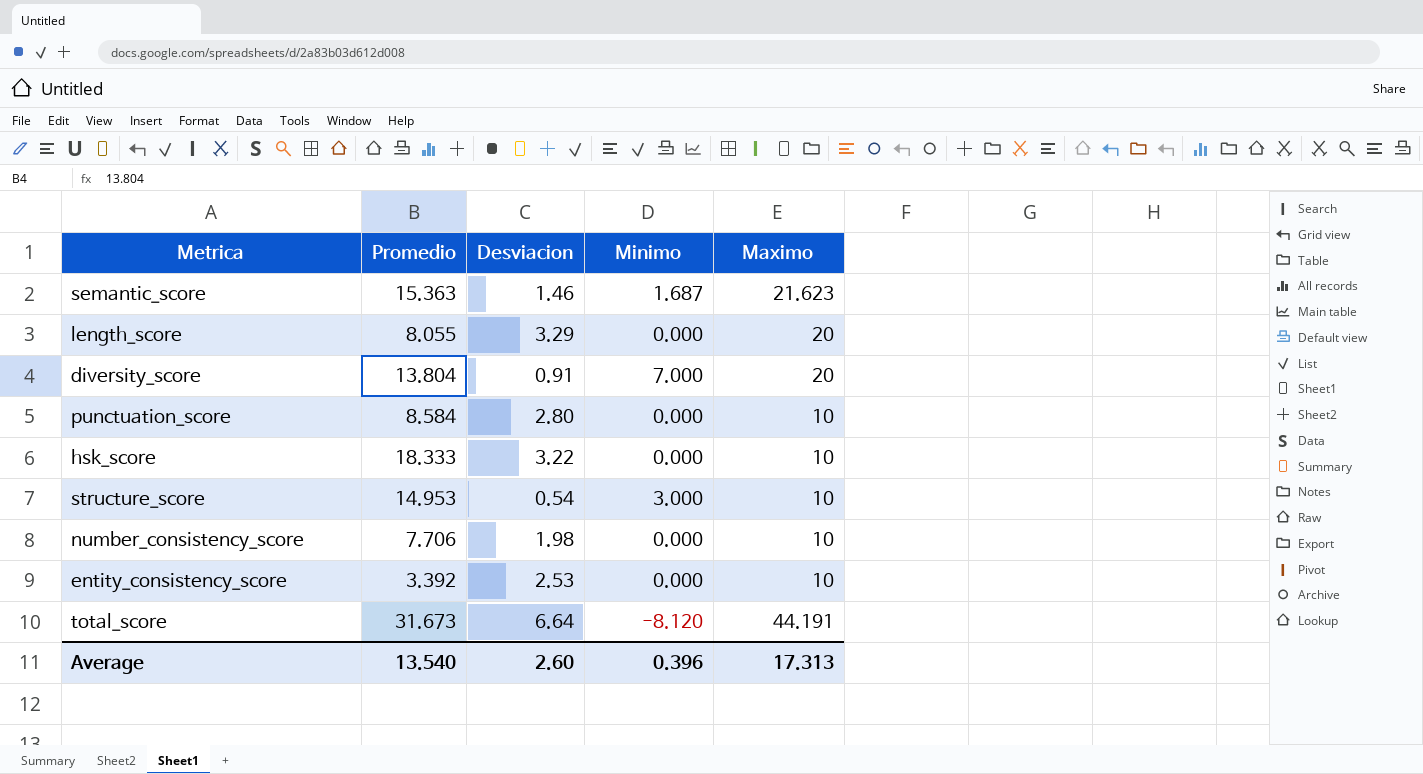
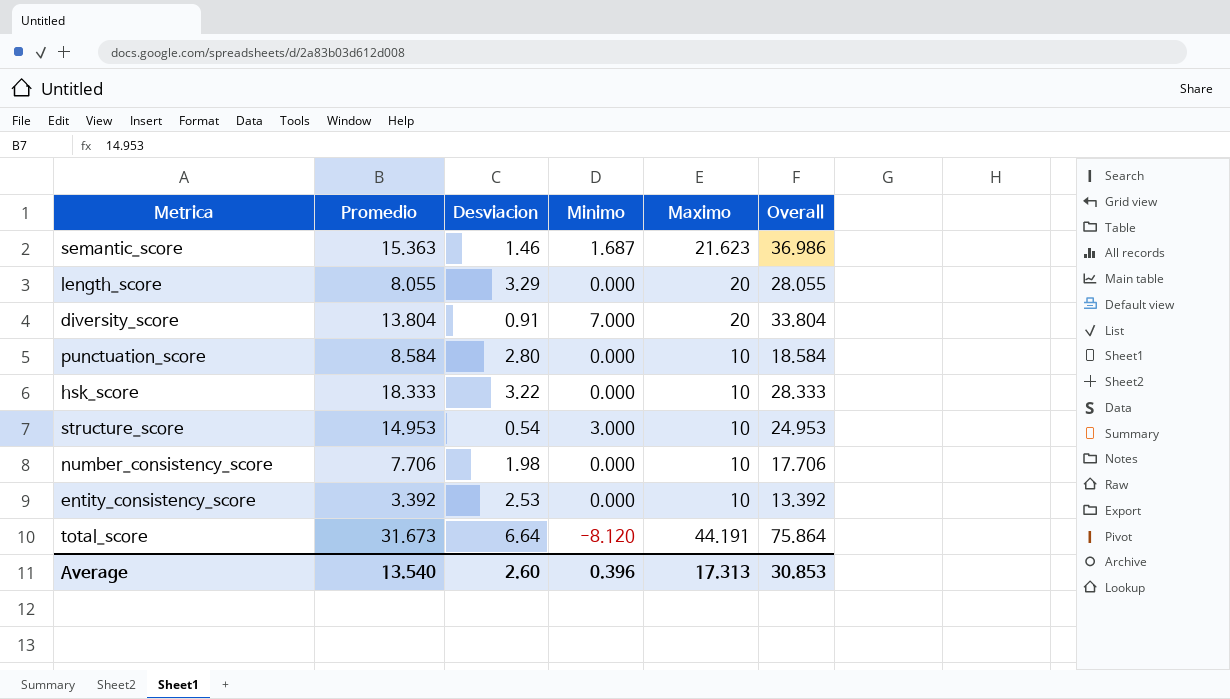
column Overall | formula: none -> [Promedio] + [Maximo]

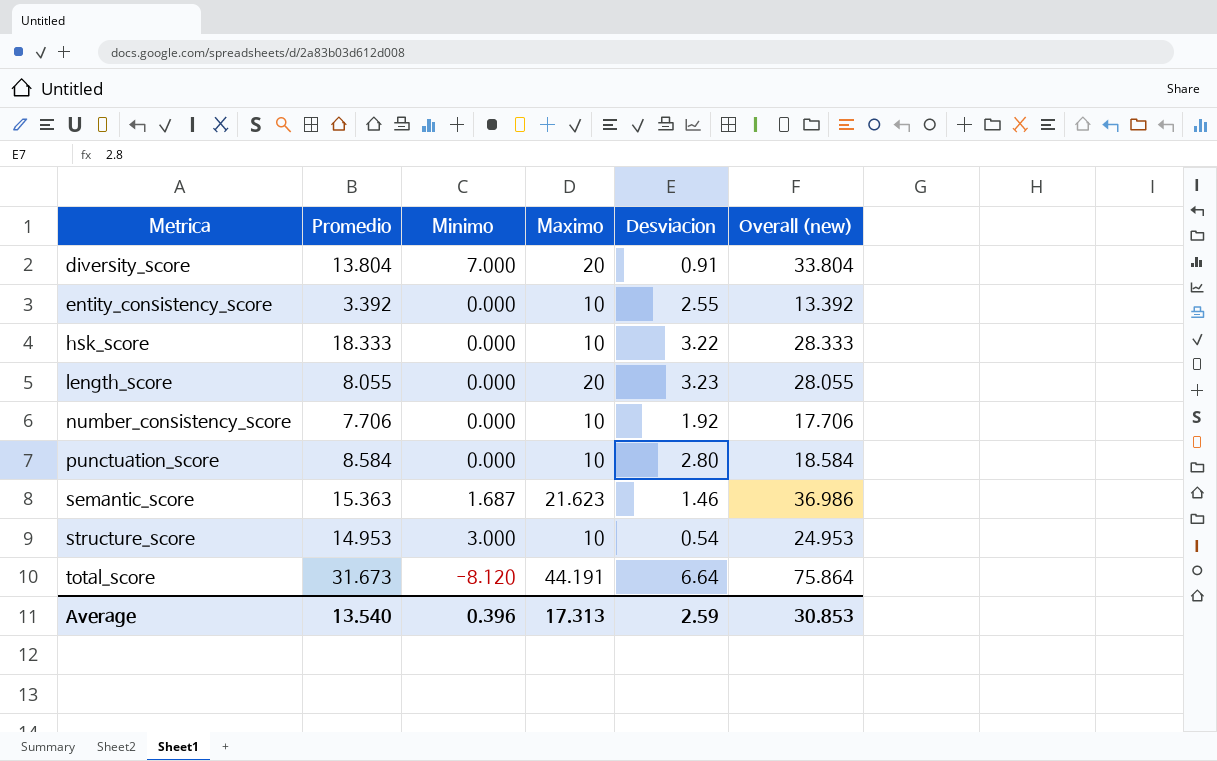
row order: none -> Metrica ascending
column Desviacion | position: 3 -> 5
column name: Overall -> Overall (new)
entity_consistency_score | Desviacion: 2.53 -> 2.55
length_score | Desviacion: 3.29 -> 3.23
number_consistency_score | Desviacion: 1.98 -> 1.92
Average | Desviacion: 2.60 -> 2.59

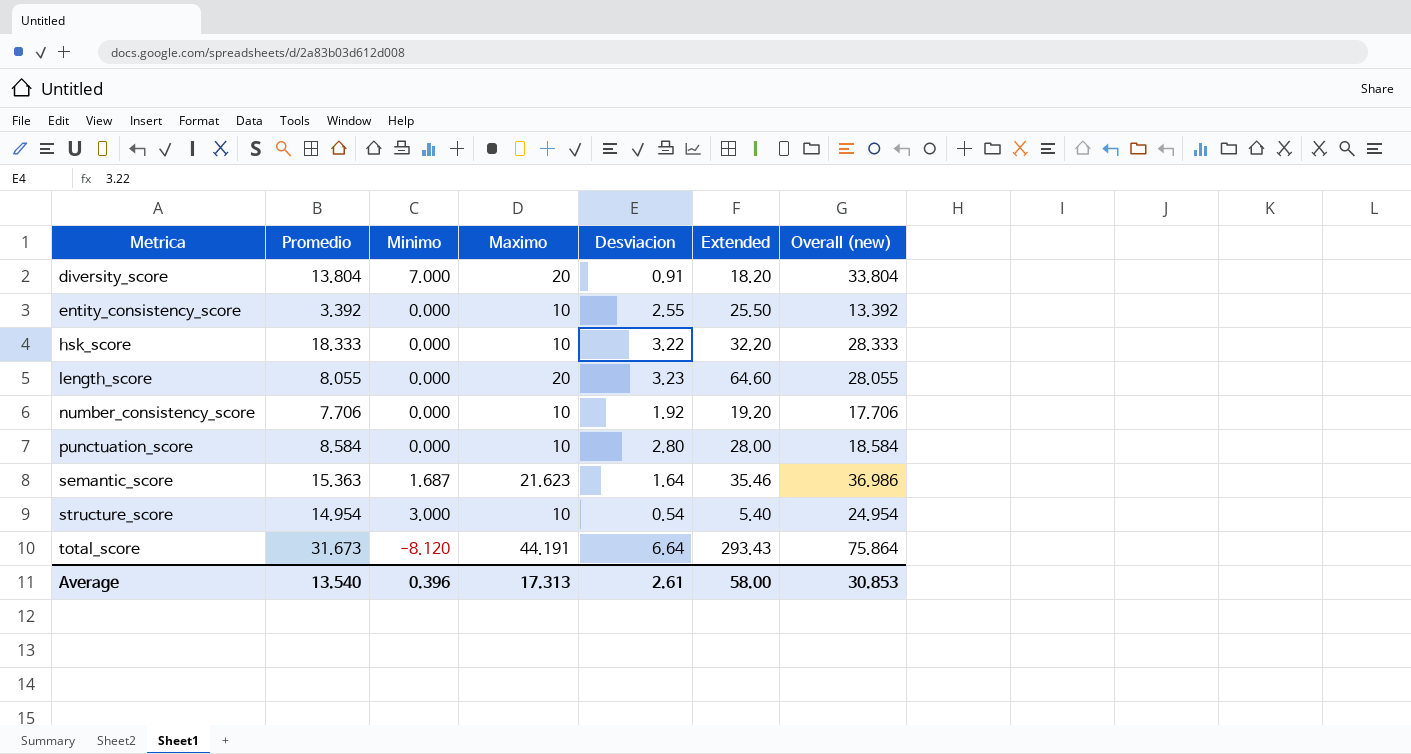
column Extended | formula: none -> [Maximo] * [Desviacion]
semantic_score | Desviacion: 1.46 -> 1.64
structure_score | Promedio: 14.953 -> 14.954
structure_score | Overall (new): 24.953 -> 24.954
Average | Desviacion: 2.59 -> 2.61

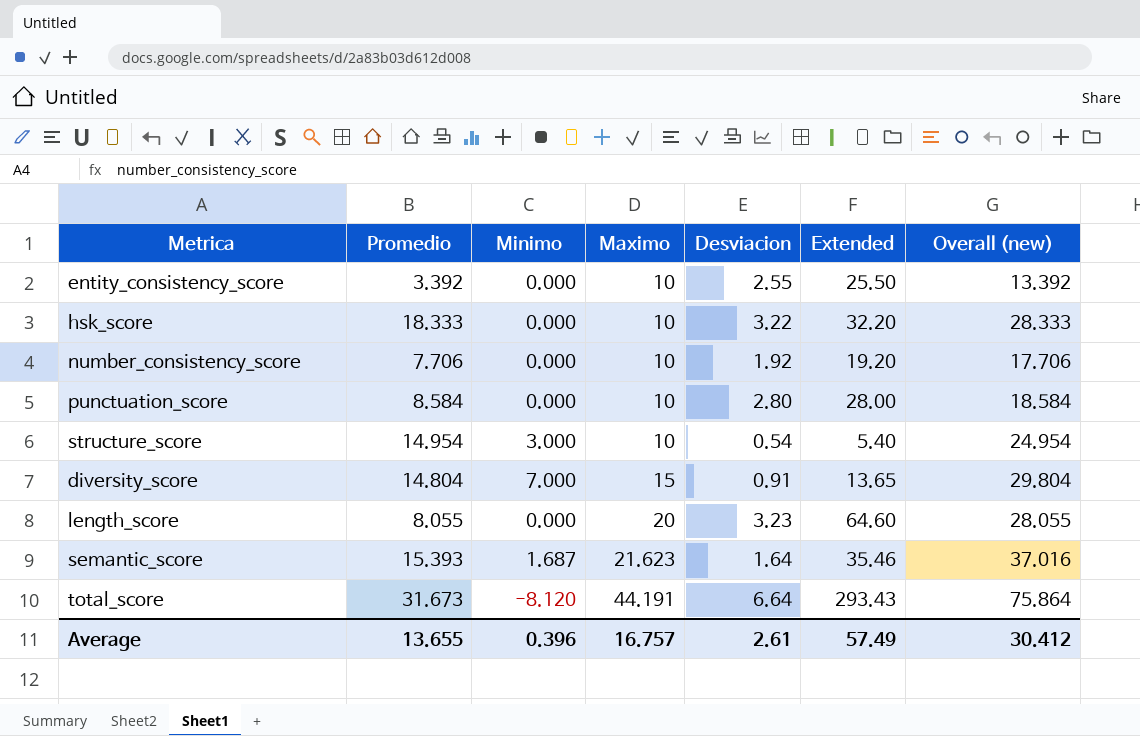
row order: Metrica ascending -> Maximo ascending
diversity_score | Promedio: 13.804 -> 14.804
diversity_score | Maximo: 20 -> 15
diversity_score | Extended: 18.20 -> 13.65
diversity_score | Overall (new): 33.804 -> 29.804
semantic_score | Promedio: 15.363 -> 15.393
semantic_score | Overall (new): 36.986 -> 37.016
Average | Promedio: 13.540 -> 13.655
Average | Maximo: 17.313 -> 16.757
Average | Extended: 58.00 -> 57.49
Average | Overall (new): 30.853 -> 30.412

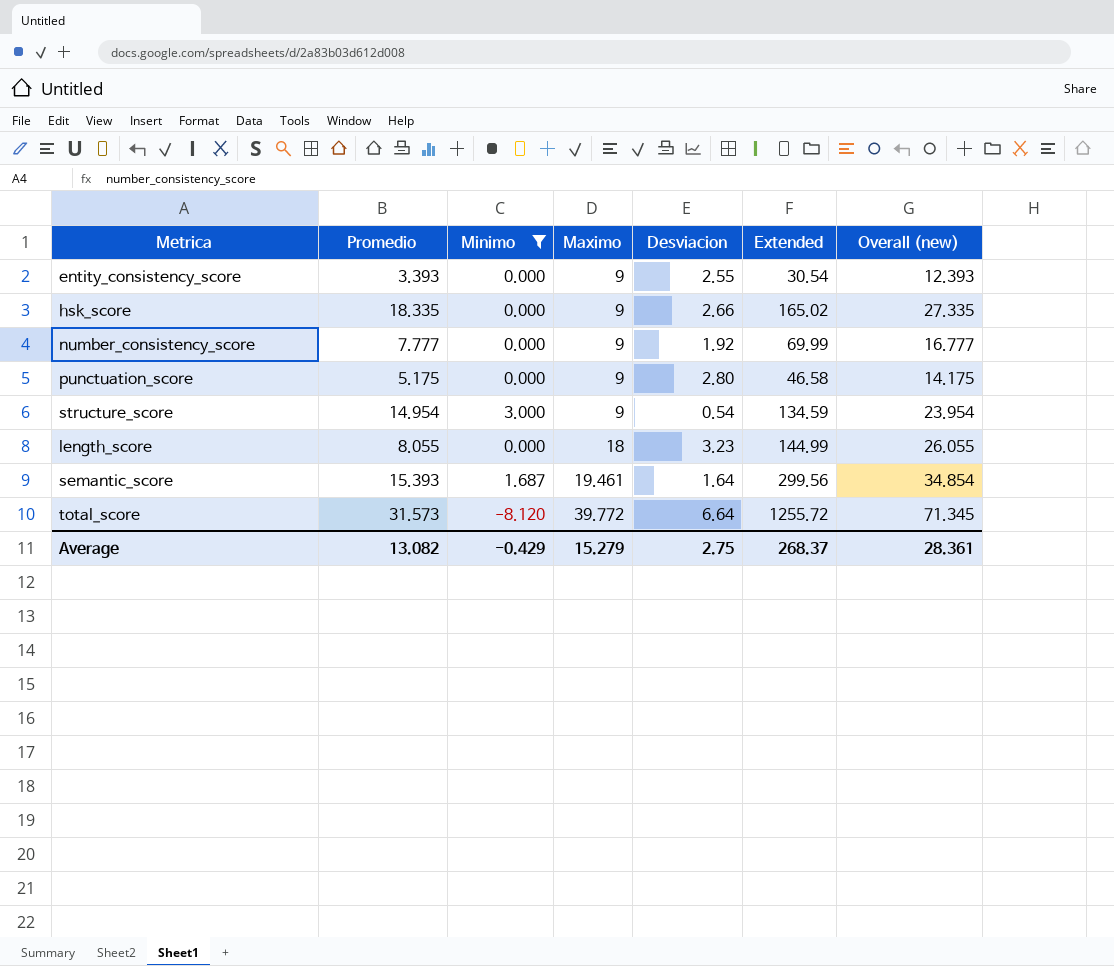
filter: none -> Minimo != 7.000
column Extended | formula: [Maximo] * [Desviacion] -> [Promedio] * [Maximo]
entity_consistency_score | Promedio: 3.392 -> 3.393
entity_consistency_score | Maximo: 10 -> 9
entity_consistency_score | Overall (new): 13.392 -> 12.393
hsk_score | Promedio: 18.333 -> 18.335
hsk_score | Maximo: 10 -> 9
hsk_score | Desviacion: 3.22 -> 2.66
hsk_score | Overall (new): 28.333 -> 27.335
number_consistency_score | Promedio: 7.706 -> 7.777
number_consistency_score | Maximo: 10 -> 9
number_consistency_score | Overall (new): 17.706 -> 16.777
punctuation_score | Promedio: 8.584 -> 5.175
punctuation_score | Maximo: 10 -> 9
punctuation_score | Overall (new): 18.584 -> 14.175
structure_score | Maximo: 10 -> 9
structure_score | Overall (new): 24.954 -> 23.954
length_score | Maximo: 20 -> 18
length_score | Overall (new): 28.055 -> 26.055
semantic_score | Maximo: 21.623 -> 19.461
semantic_score | Overall (new): 37.016 -> 34.854
total_score | Promedio: 31.673 -> 31.573
total_score | Maximo: 44.191 -> 39.772
total_score | Overall (new): 75.864 -> 71.345
Average | Promedio: 13.655 -> 13.082
Average | Minimo: 0.396 -> -0.429
Average | Maximo: 16.757 -> 15.279
Average | Desviacion: 2.61 -> 2.75
Average | Extended: 57.49 -> 268.37
Average | Overall (new): 30.412 -> 28.361

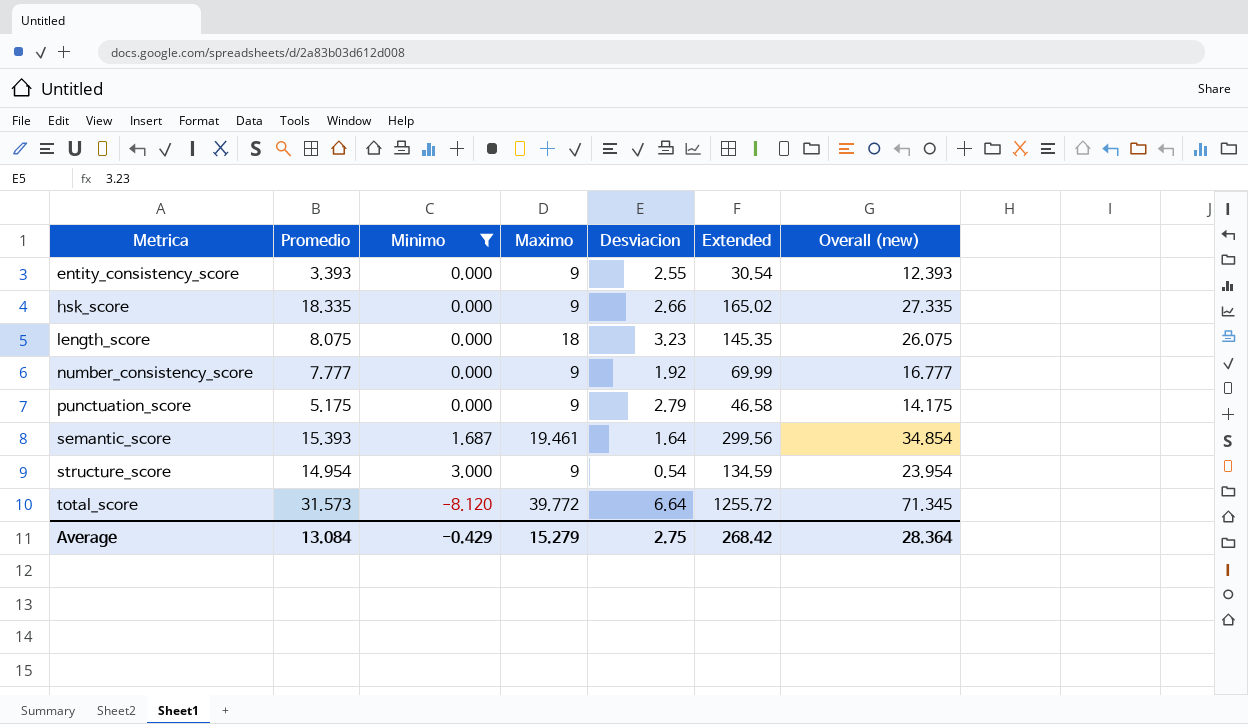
row order: Maximo ascending -> Metrica ascending
length_score | Promedio: 8.055 -> 8.075
length_score | Extended: 144.99 -> 145.35
length_score | Overall (new): 26.055 -> 26.075
punctuation_score | Desviacion: 2.80 -> 2.79
Average | Promedio: 13.082 -> 13.084
Average | Extended: 268.37 -> 268.42
Average | Overall (new): 28.361 -> 28.364

